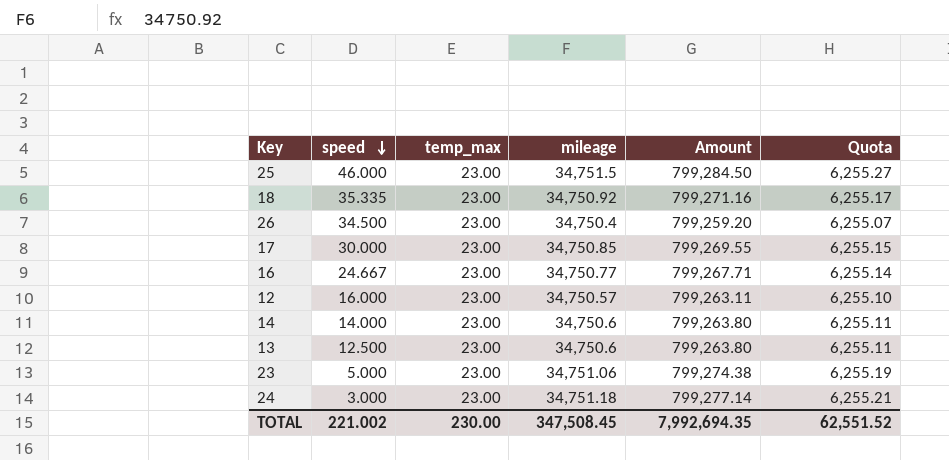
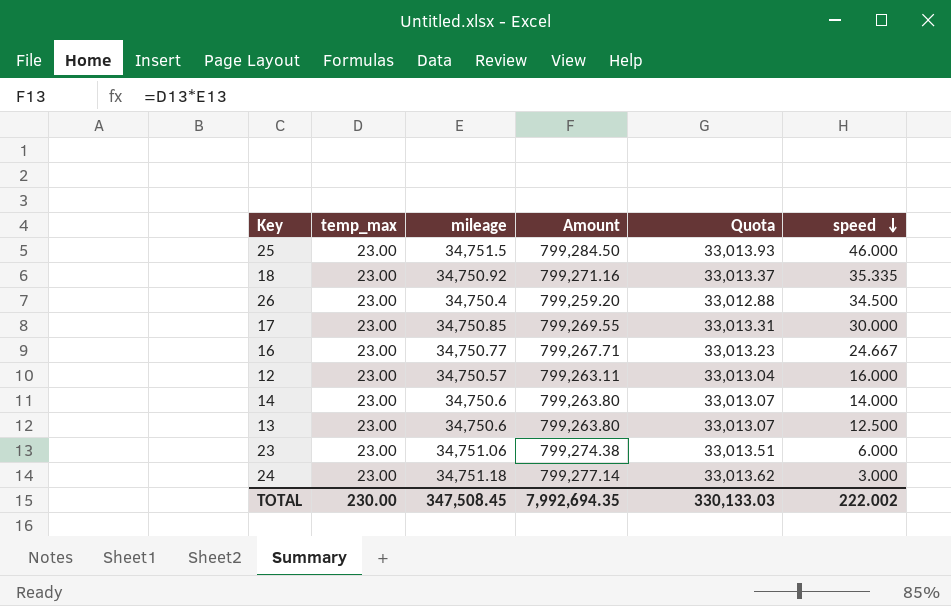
column Quota | formula: [mileage] * 0.18 -> [mileage] * 0.95
column speed | position: 2 -> 6
23 | speed: 5.000 -> 6.000
TOTAL | Quota: 62,551.52 -> 330,133.03
TOTAL | speed: 221.002 -> 222.002

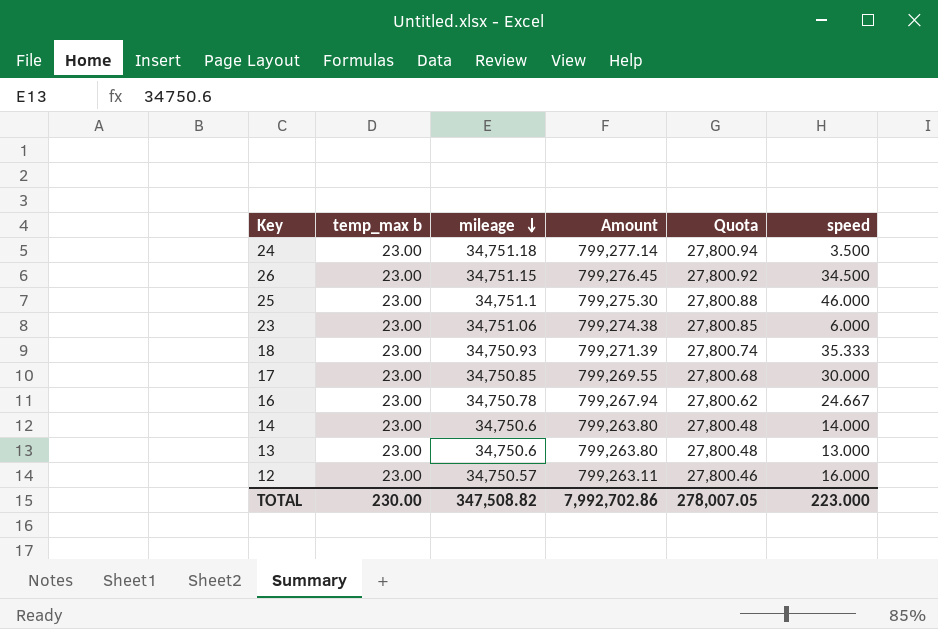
row order: speed descending -> mileage descending
column name: temp_max -> temp_max b
column Quota | formula: [mileage] * 0.95 -> [mileage] * 0.8
24 | speed: 3.000 -> 3.500
26 | mileage: 34,750.4 -> 34,751.15
26 | Amount: 799,259.20 -> 799,276.45
25 | mileage: 34,751.5 -> 34,751.1
25 | Amount: 799,284.50 -> 799,275.30
18 | mileage: 34,750.92 -> 34,750.93
18 | Amount: 799,271.16 -> 799,271.39
18 | speed: 35.335 -> 35.333
16 | mileage: 34,750.77 -> 34,750.78
16 | Amount: 799,267.71 -> 799,267.94
13 | speed: 12.500 -> 13.000
TOTAL | mileage: 347,508.45 -> 347,508.82
TOTAL | Amount: 7,992,694.35 -> 7,992,702.86
TOTAL | Quota: 330,133.03 -> 278,007.05
TOTAL | speed: 222.002 -> 223.000

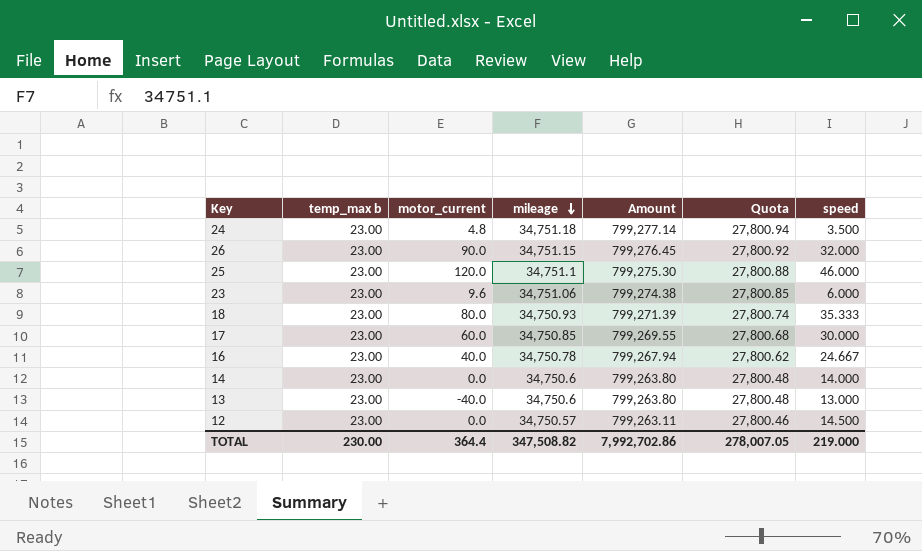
column motor_current | position: none -> 3
26 | speed: 34.500 -> 32.000
12 | speed: 16.000 -> 14.500
TOTAL | speed: 223.000 -> 219.000

